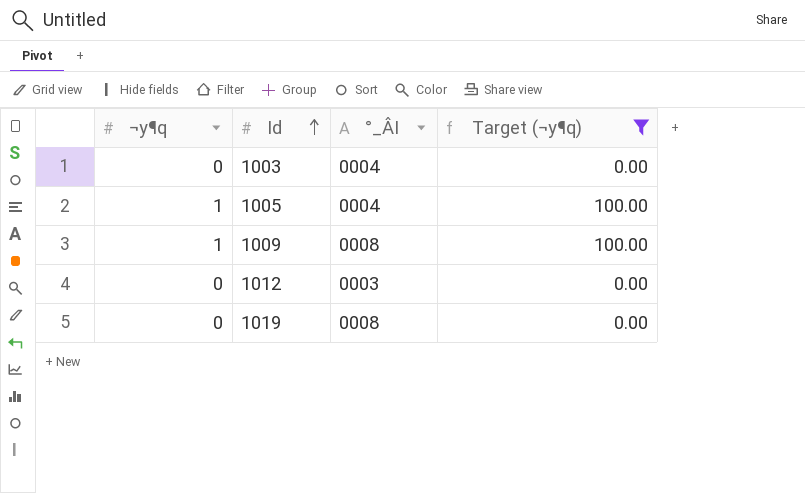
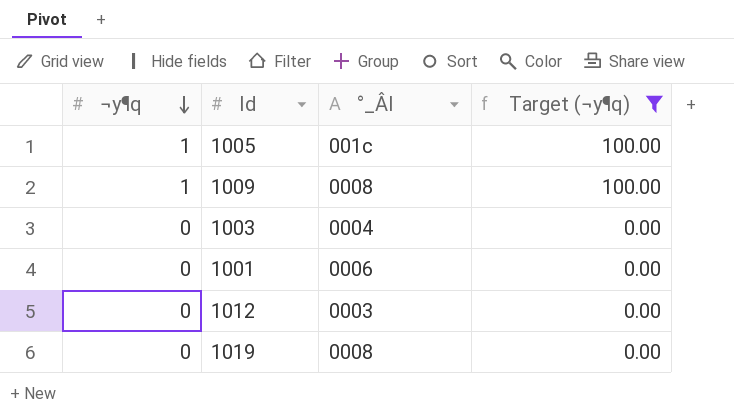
row order: Id ascending -> ¬y¶q descending
1005 | °_ÂI: 0004 -> 001c
row 1001: none -> 0 | 0006 | 0.00

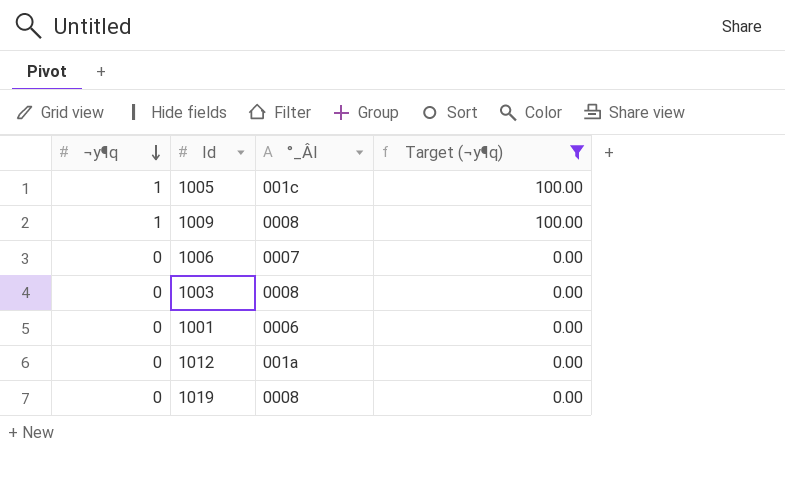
row 1006: none -> 0 | 0007 | 0.00
1003 | °_ÂI: 0004 -> 0008
1012 | °_ÂI: 0003 -> 001a

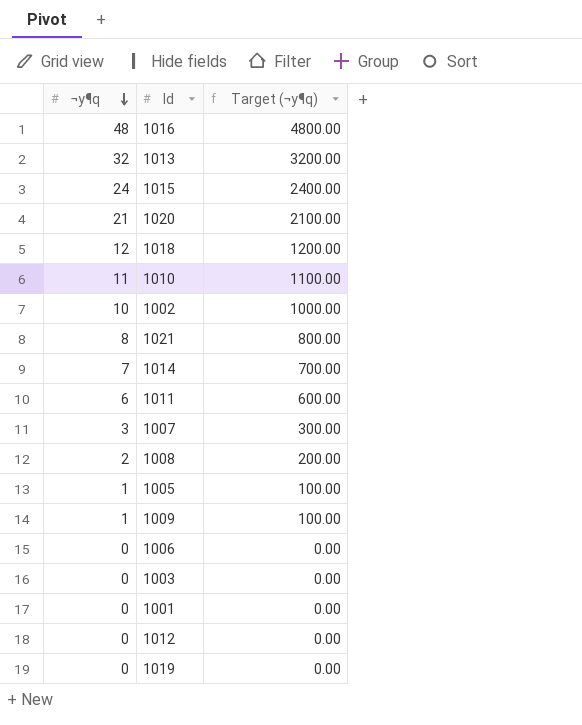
filter: Target (¬y¶q) <= 100.00 -> none
column °_ÂI | position: 3 -> none

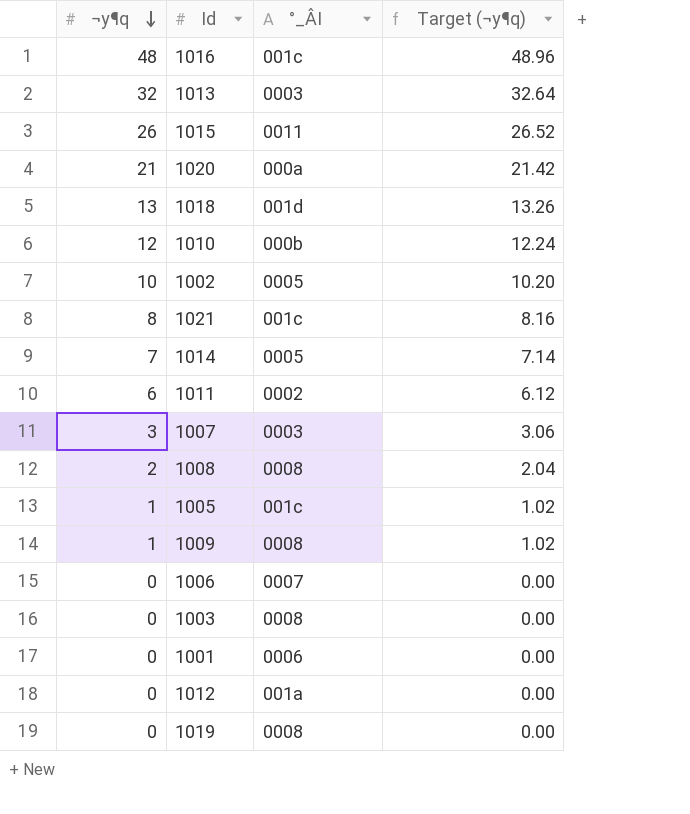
column °_ÂI | position: none -> 3
column Target (¬y¶q) | formula: [¬y¶q] * 100 -> [¬y¶q] * 1.02
1015 | ¬y¶q: 24 -> 26
1018 | ¬y¶q: 12 -> 13
1010 | ¬y¶q: 11 -> 12

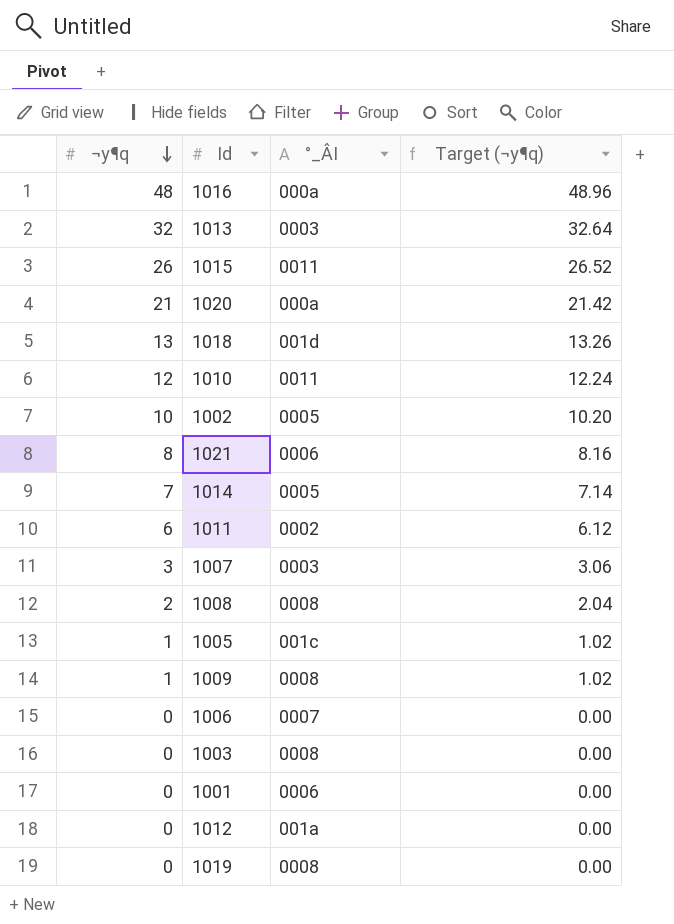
1016 | °_ÂI: 001c -> 000a
1010 | °_ÂI: 000b -> 0011
1021 | °_ÂI: 001c -> 0006

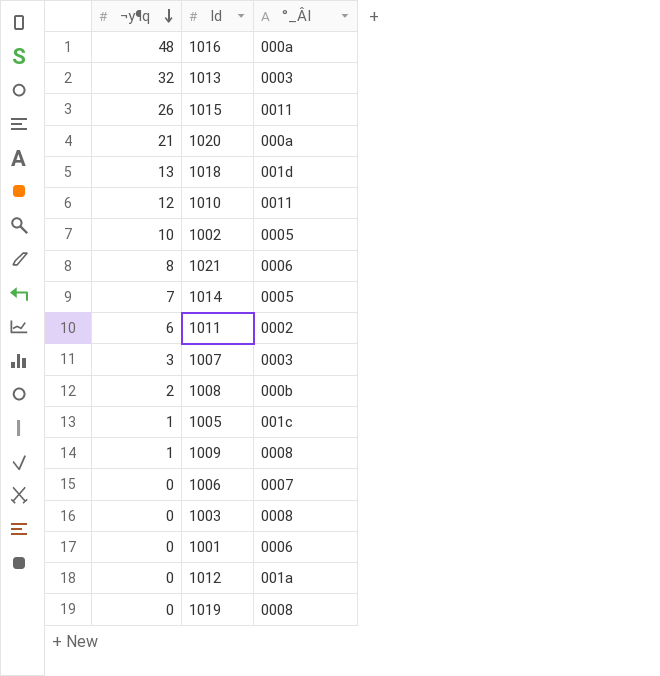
column Target (¬y¶q) | formula: [¬y¶q] * 1.02 -> none
1008 | °_ÂI: 0008 -> 000b

